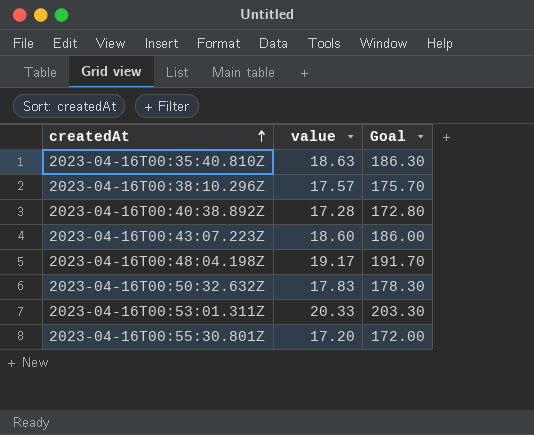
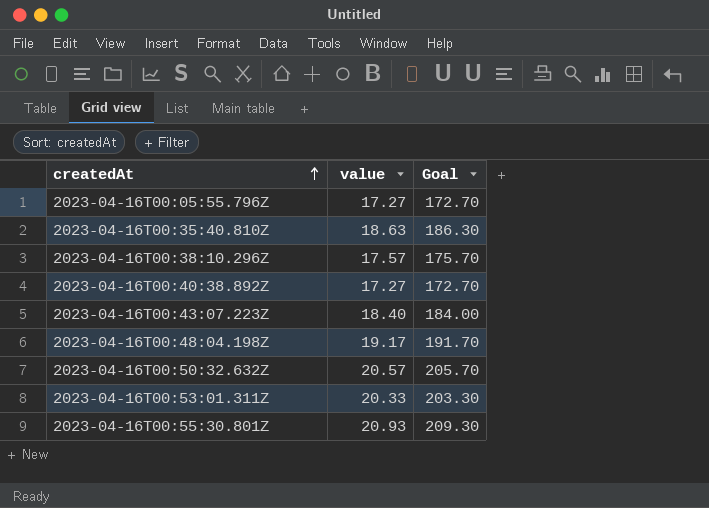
row 2023-04-16T00:05:55.796Z: none -> 17.27 | 172.70
2023-04-16T00:40:38.892Z | value: 17.28 -> 17.27
2023-04-16T00:40:38.892Z | Goal: 172.80 -> 172.70
2023-04-16T00:43:07.223Z | value: 18.60 -> 18.40
2023-04-16T00:43:07.223Z | Goal: 186.00 -> 184.00
2023-04-16T00:50:32.632Z | value: 17.83 -> 20.57
2023-04-16T00:50:32.632Z | Goal: 178.30 -> 205.70
2023-04-16T00:55:30.801Z | value: 17.20 -> 20.93
2023-04-16T00:55:30.801Z | Goal: 172.00 -> 209.30

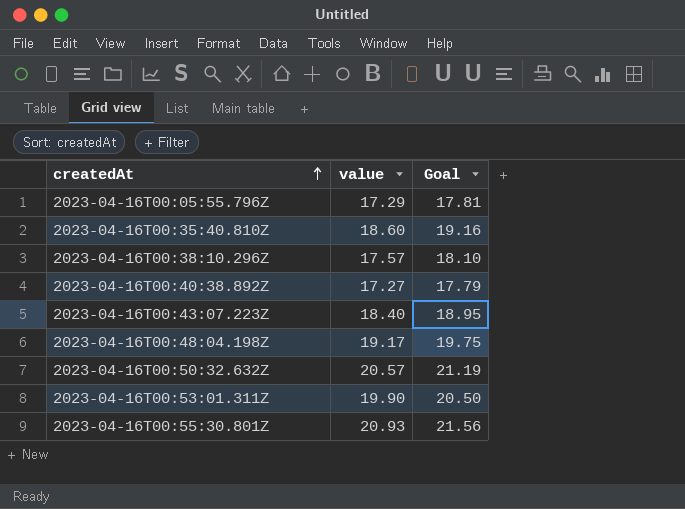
column Goal | formula: [value] * 10 -> [value] * 1.03
2023-04-16T00:05:55.796Z | value: 17.27 -> 17.29
2023-04-16T00:35:40.810Z | value: 18.63 -> 18.60
2023-04-16T00:53:01.311Z | value: 20.33 -> 19.90

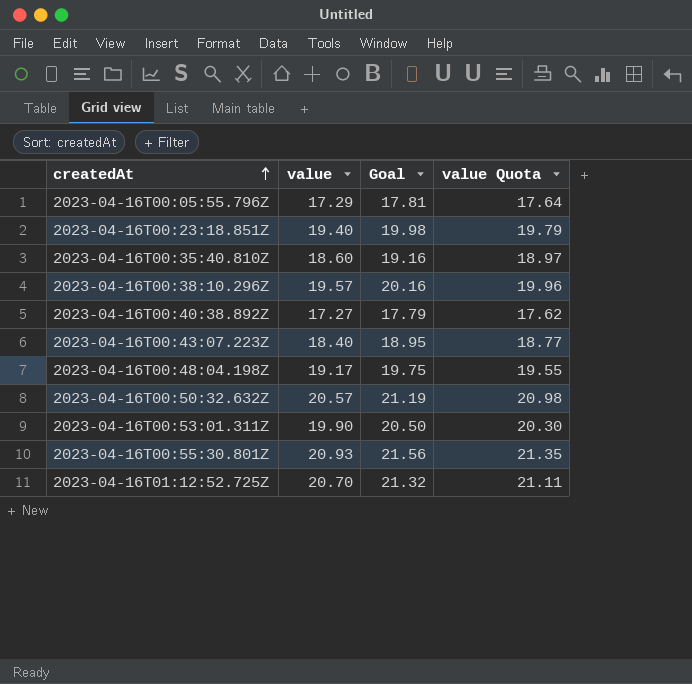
column value Quota | formula: none -> [value] * 1.02
row 2023-04-16T00:23:18.851Z: none -> 19.40 | 19.98 | 19.79
2023-04-16T00:38:10.296Z | value: 17.57 -> 19.57
2023-04-16T00:38:10.296Z | Goal: 18.10 -> 20.16
row 2023-04-16T01:12:52.725Z: none -> 20.70 | 21.32 | 21.11

